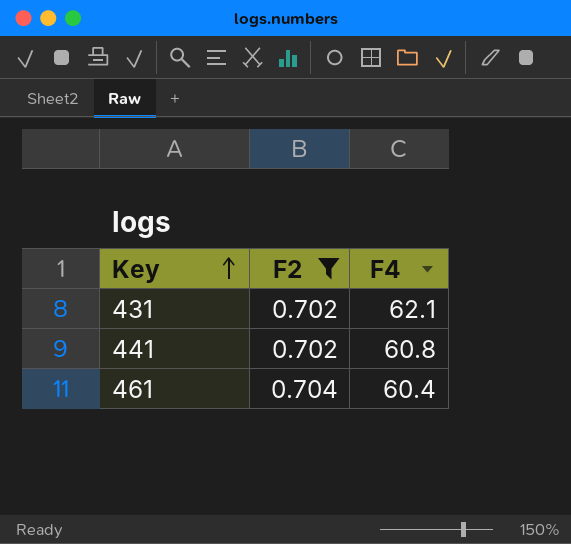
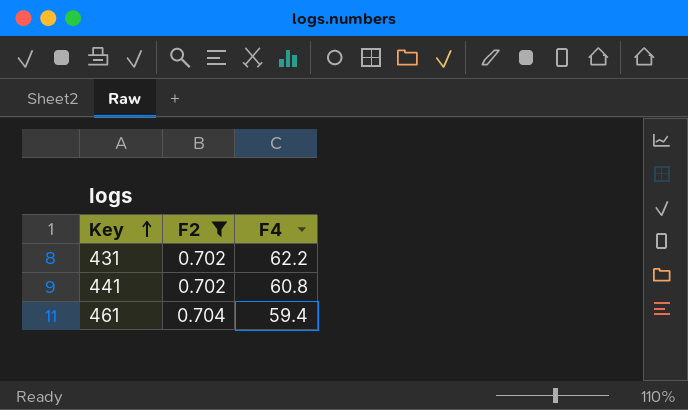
431 | F4: 62.1 -> 62.2
461 | F4: 60.4 -> 59.4

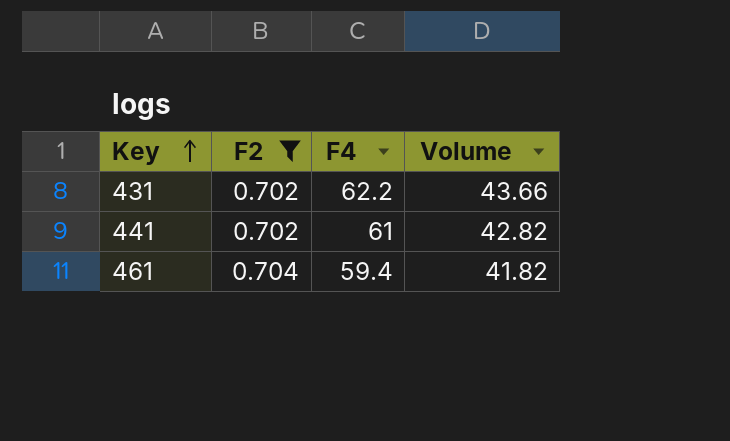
column Volume | formula: none -> [F2] * [F4]
441 | F4: 60.8 -> 61

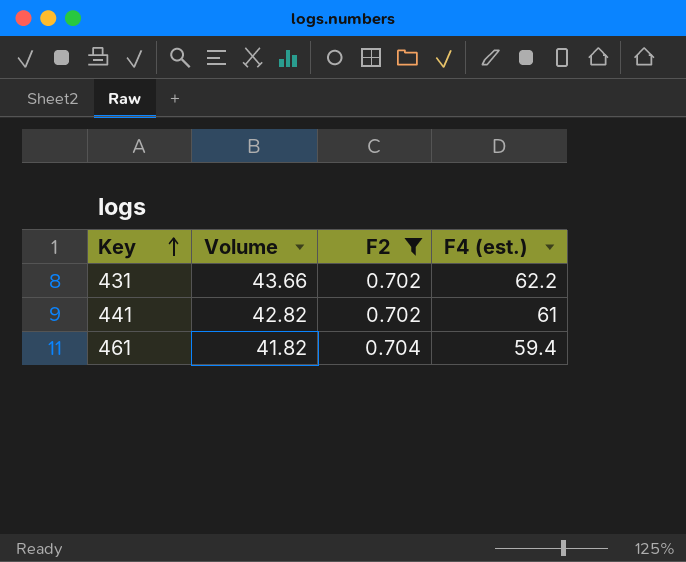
column Volume | position: 4 -> 2
column name: F4 -> F4 (est.)

